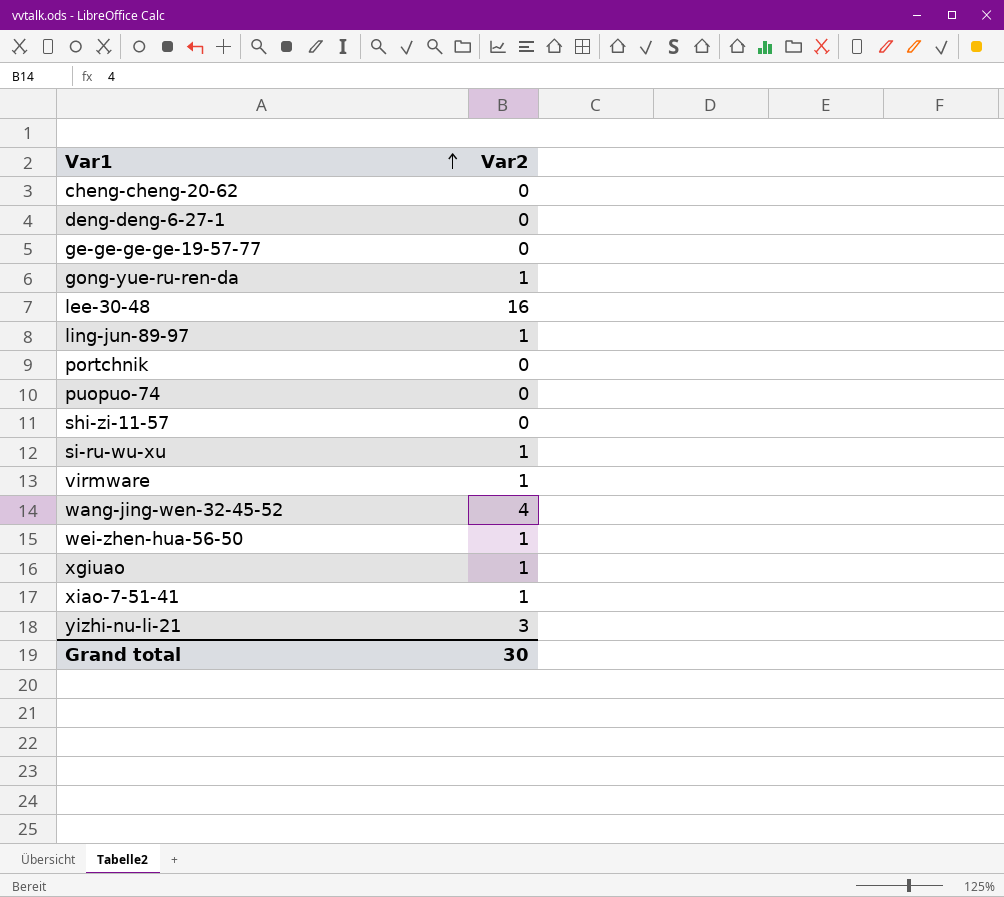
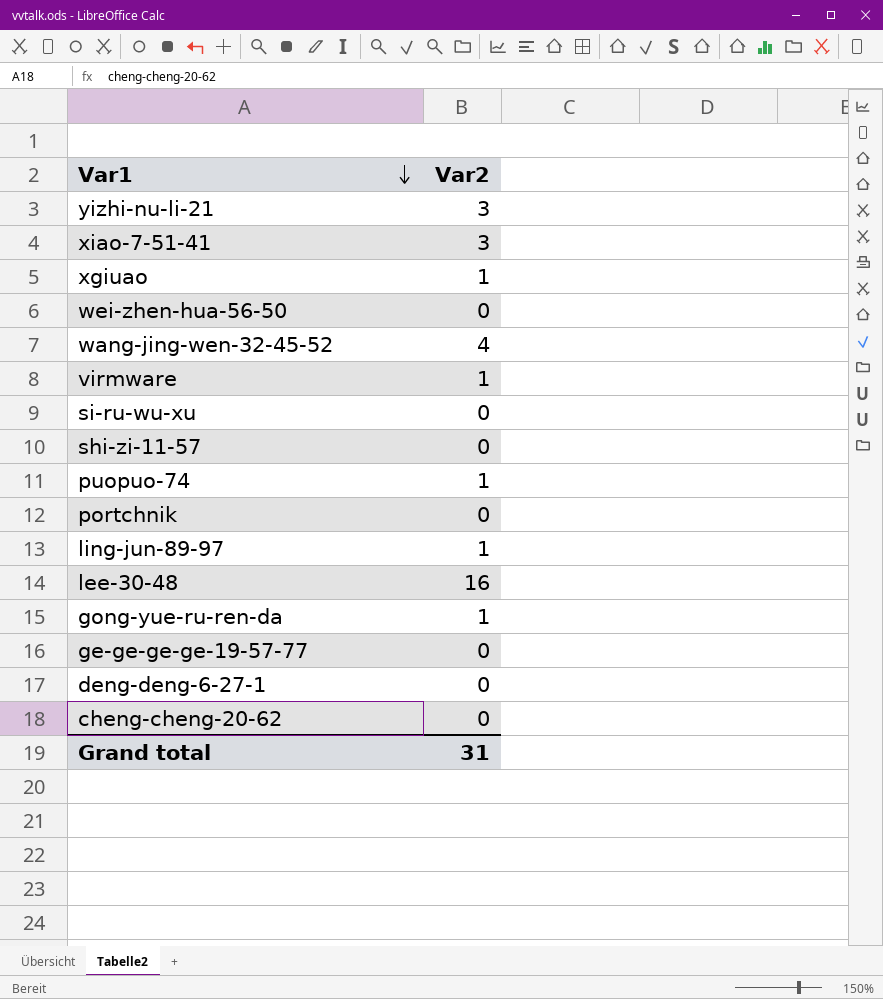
row order: Var1 ascending -> Var1 descending
xiao-7-51-41 | Var2: 1 -> 3
wei-zhen-hua-56-50 | Var2: 1 -> 0
si-ru-wu-xu | Var2: 1 -> 0
puopuo-74 | Var2: 0 -> 1
Grand total | Var2: 30 -> 31

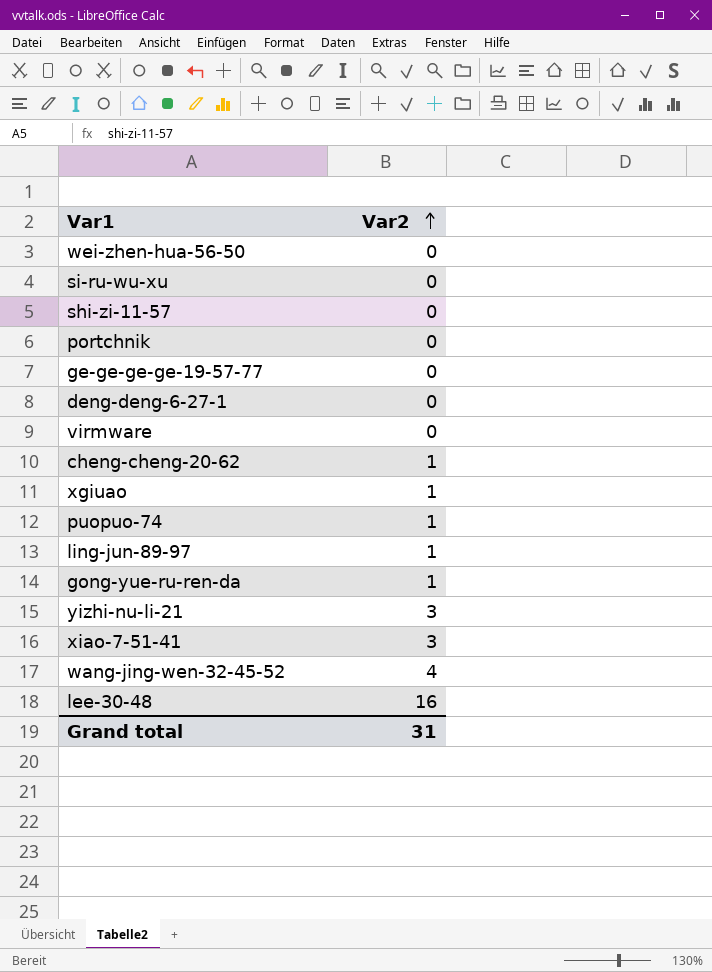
row order: Var1 descending -> Var2 ascending
virmware | Var2: 1 -> 0
cheng-cheng-20-62 | Var2: 0 -> 1

